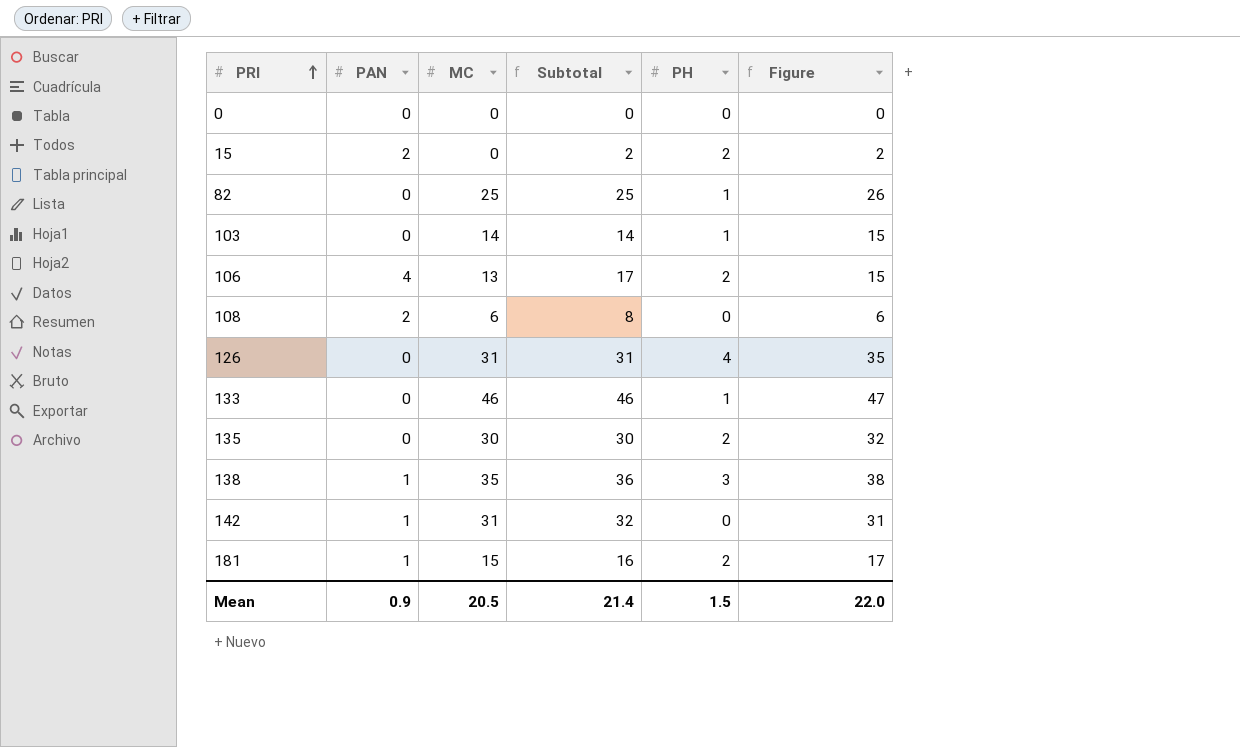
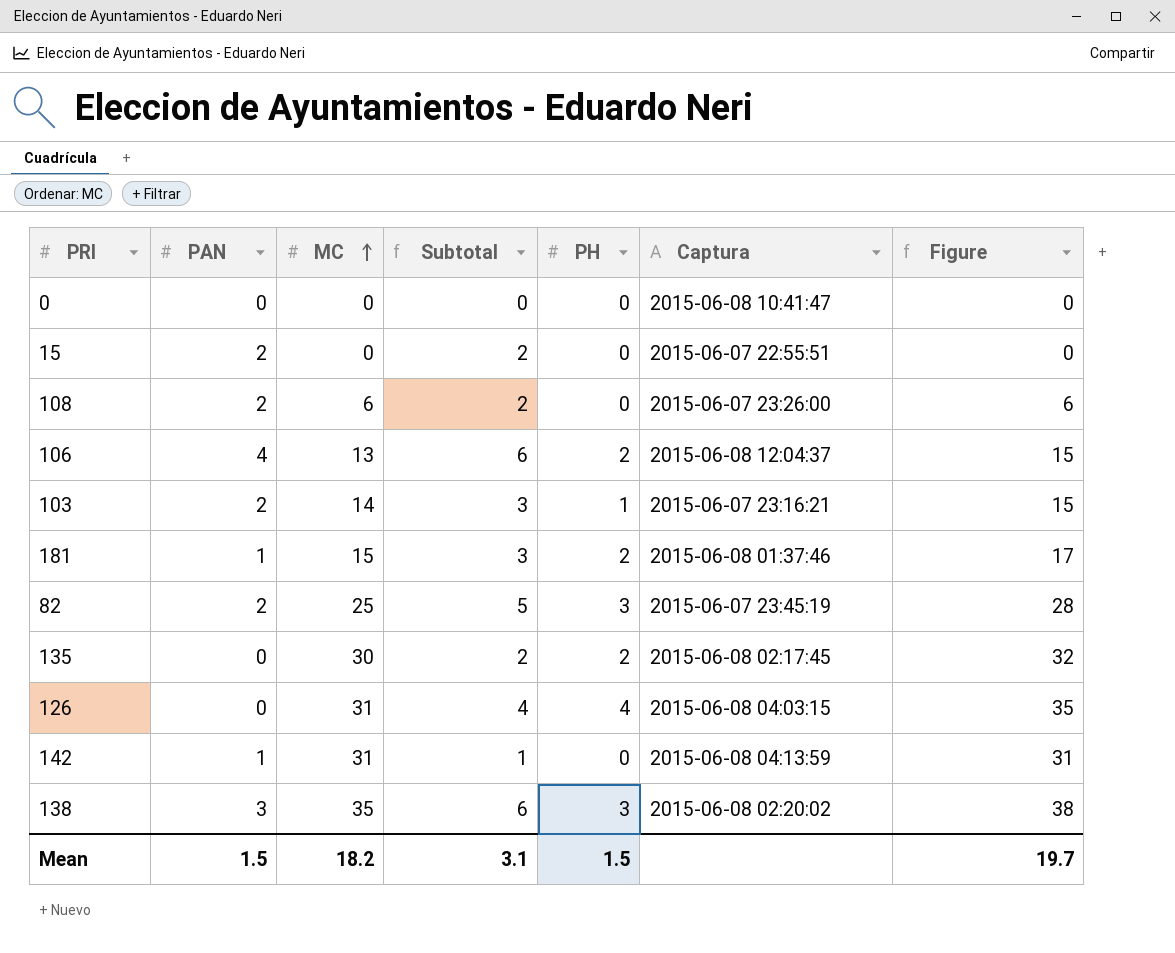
row order: PRI ascending -> MC ascending
column Subtotal | formula: [PAN] + [MC] -> [PAN] + [PH]
column Captura | position: none -> 6
row 133: 0 | 46 | 46 | 1 | 47 -> none
15 | PH: 2 -> 0
15 | Figure: 2 -> 0
103 | PAN: 0 -> 2
82 | PAN: 0 -> 2
82 | PH: 1 -> 3
82 | Figure: 26 -> 28
138 | PAN: 1 -> 3
Mean | PAN: 0.9 -> 1.5
Mean | MC: 20.5 -> 18.2
Mean | Subtotal: 21.4 -> 3.1
Mean | Figure: 22.0 -> 19.7

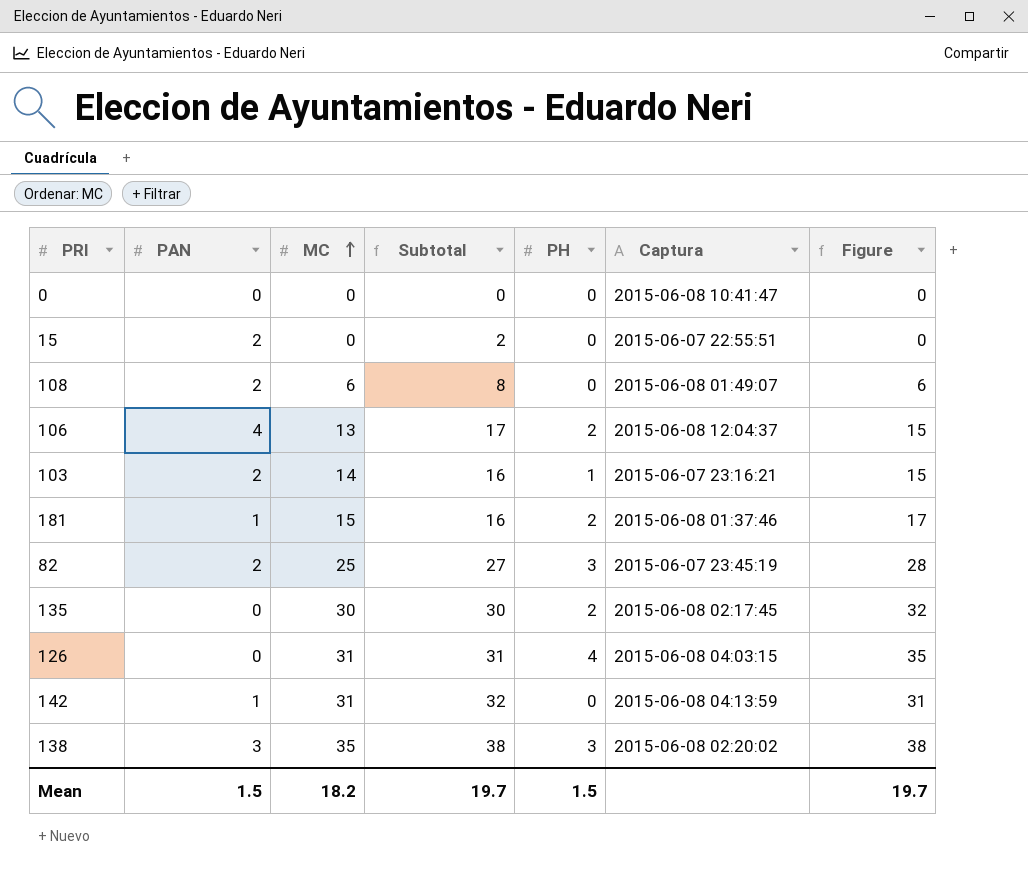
column Subtotal | formula: [PAN] + [PH] -> [PAN] + [MC]
108 | Captura: 2015-06-07 23:26:00 -> 2015-06-08 01:49:07
Mean | Subtotal: 3.1 -> 19.7

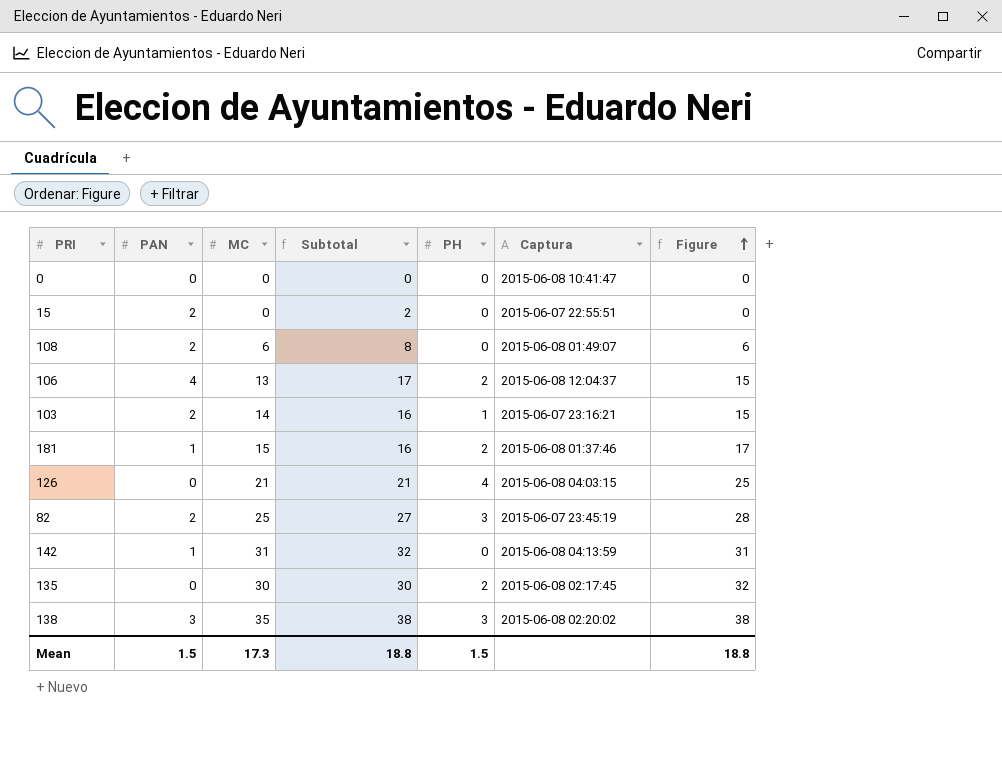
row order: MC ascending -> Figure ascending
126 | MC: 31 -> 21
126 | Subtotal: 31 -> 21
126 | Figure: 35 -> 25
Mean | MC: 18.2 -> 17.3
Mean | Subtotal: 19.7 -> 18.8
Mean | Figure: 19.7 -> 18.8

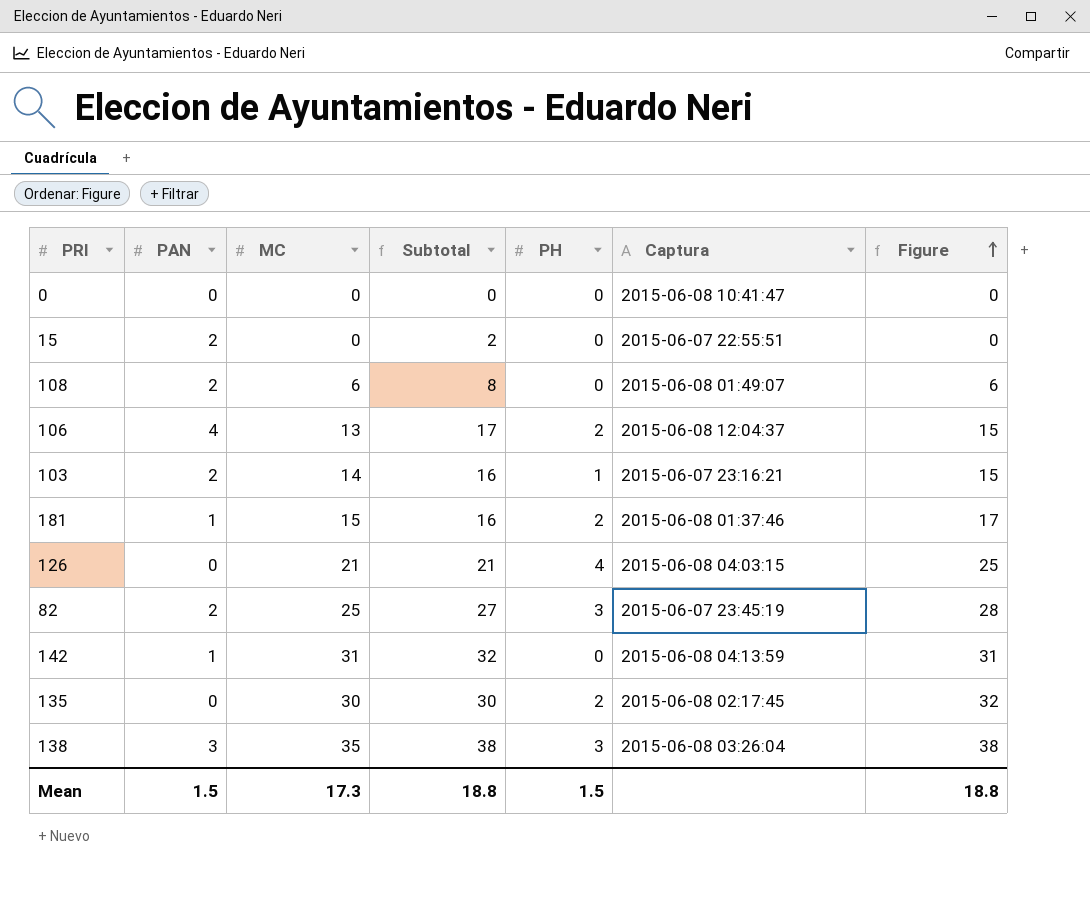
138 | Captura: 2015-06-08 02:20:02 -> 2015-06-08 03:26:04

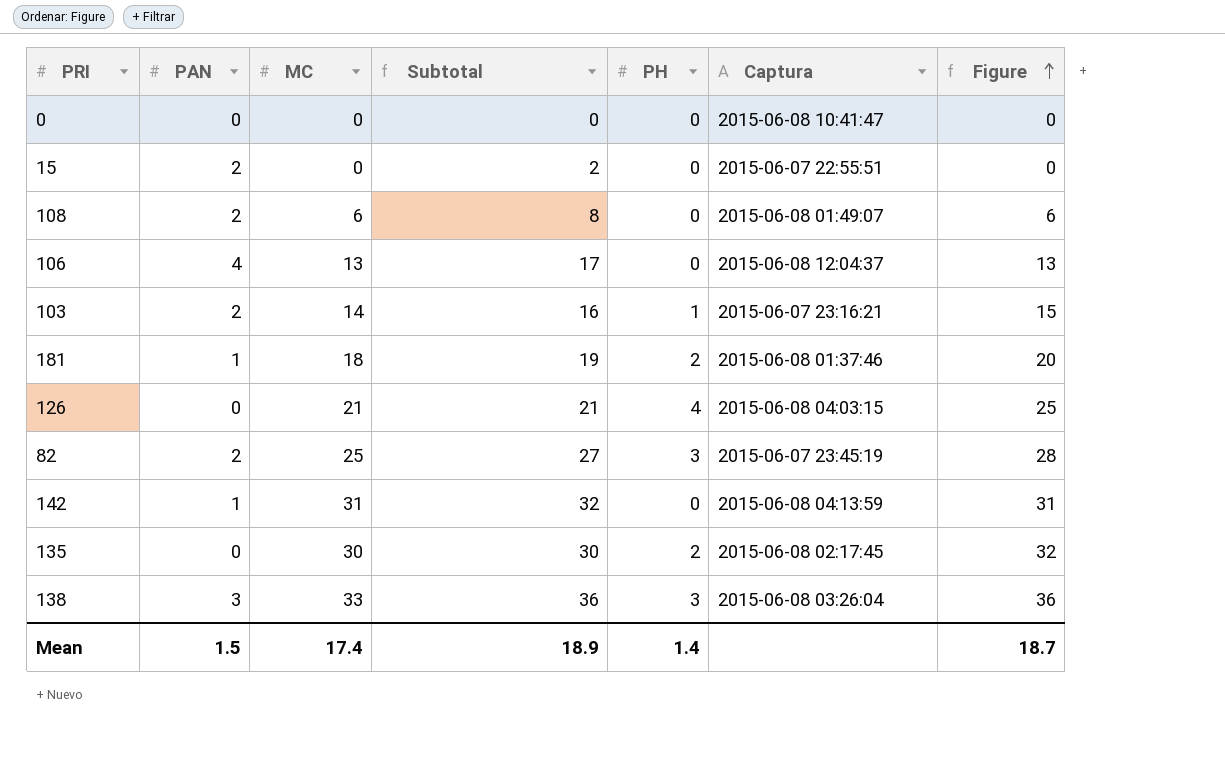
106 | PH: 2 -> 0
106 | Figure: 15 -> 13
181 | MC: 15 -> 18
181 | Subtotal: 16 -> 19
181 | Figure: 17 -> 20
138 | MC: 35 -> 33
138 | Subtotal: 38 -> 36
138 | Figure: 38 -> 36
Mean | MC: 17.3 -> 17.4
Mean | Subtotal: 18.8 -> 18.9
Mean | PH: 1.5 -> 1.4
Mean | Figure: 18.8 -> 18.7

